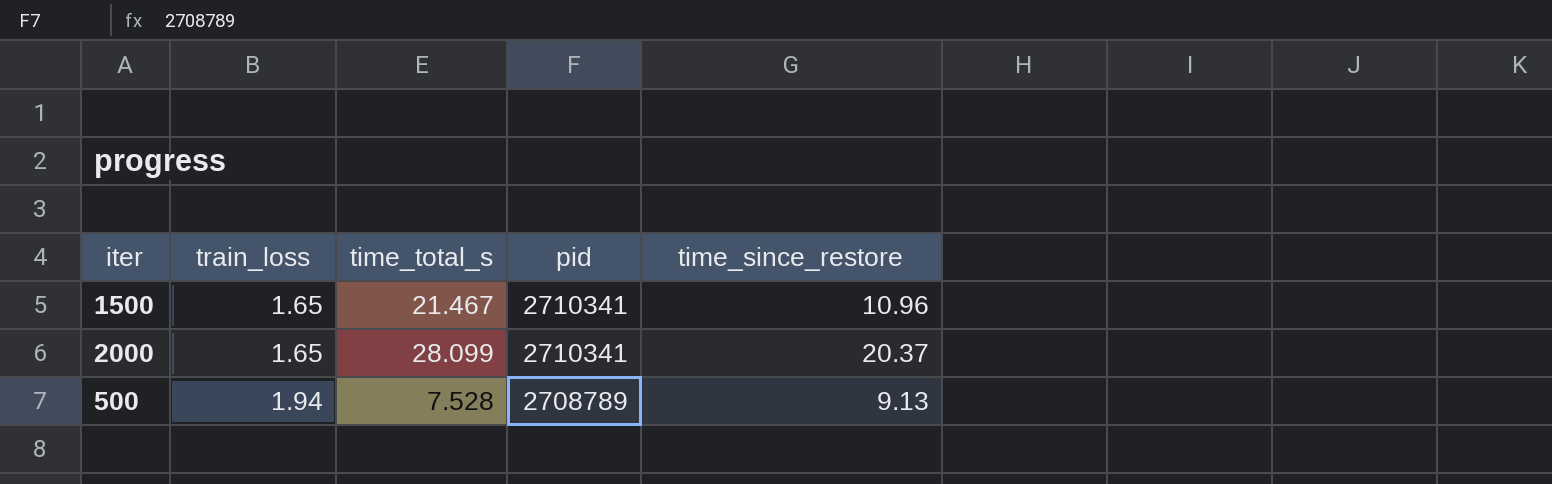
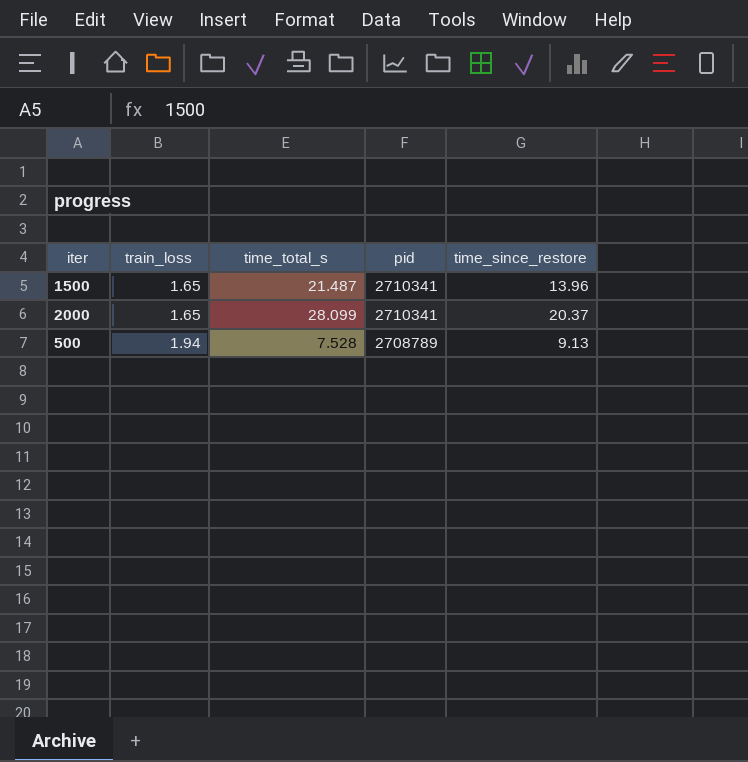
1500 | time_total_s: 21.467 -> 21.487
1500 | time_since_restore: 10.96 -> 13.96

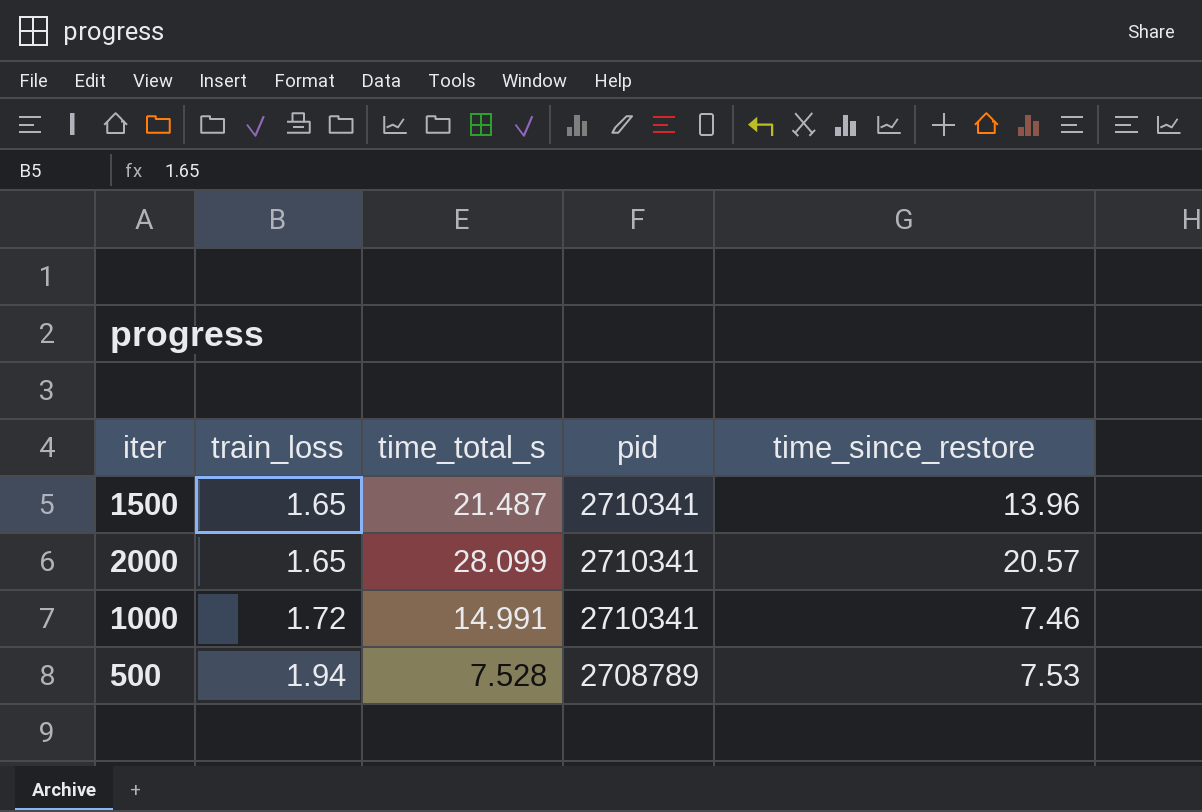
2000 | time_since_restore: 20.37 -> 20.57
row 1000: none -> 1.72 | 14.991 | 2710341 | 7.46
500 | time_since_restore: 9.13 -> 7.53

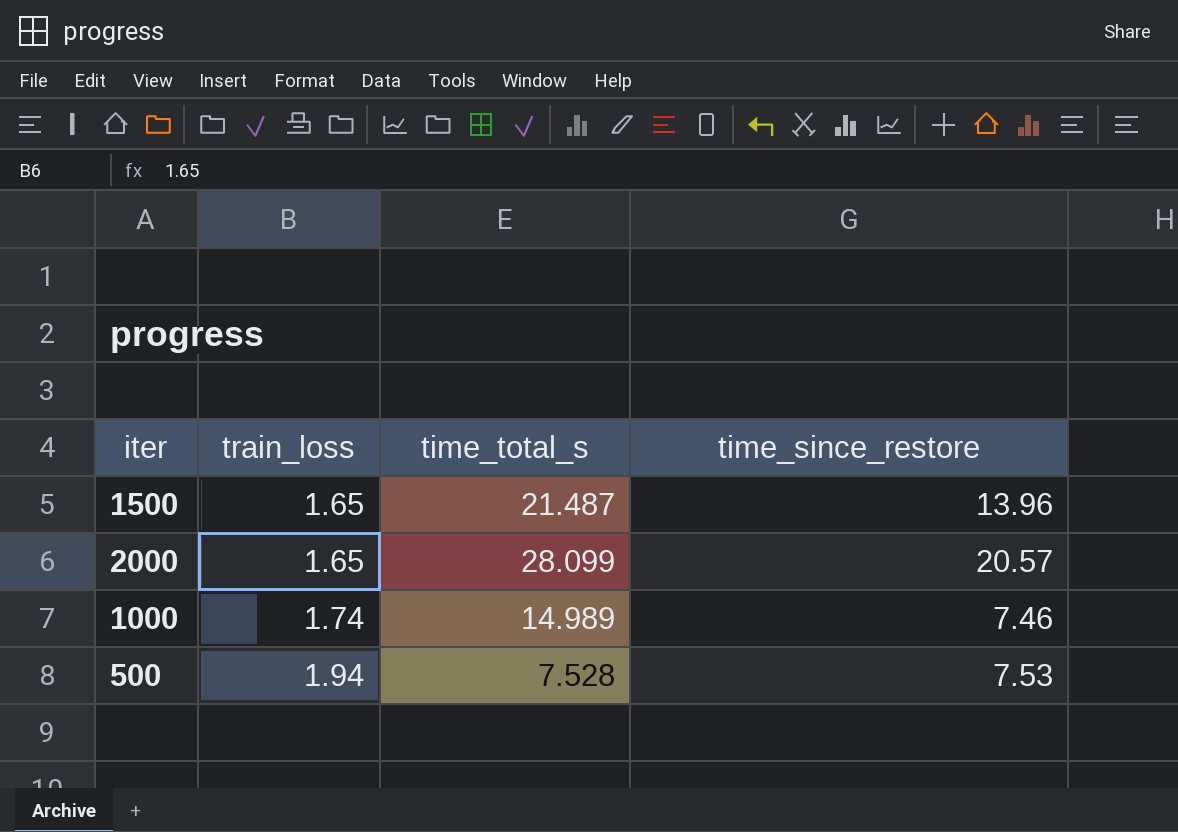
column pid | position: 4 -> none
1000 | train_loss: 1.72 -> 1.74
1000 | time_total_s: 14.991 -> 14.989

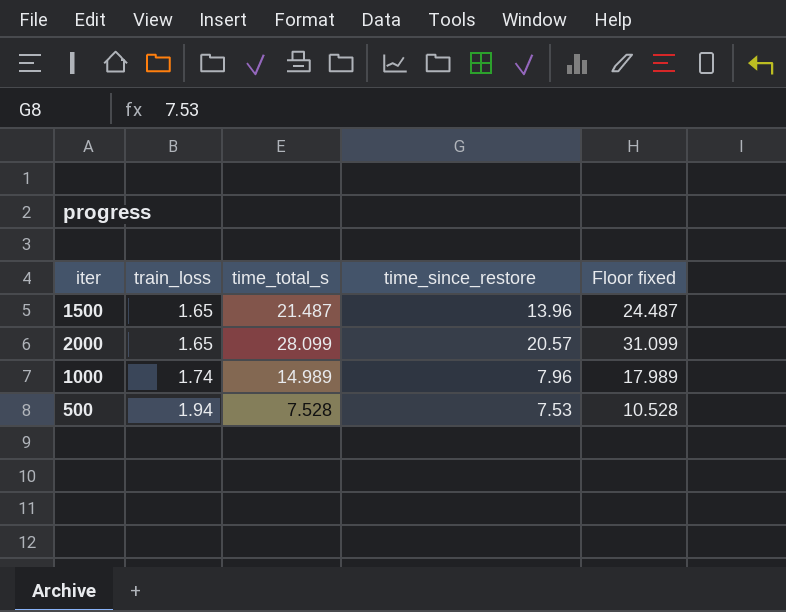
column Floor fixed | formula: none -> [time_total_s] + 3
1000 | time_since_restore: 7.46 -> 7.96

